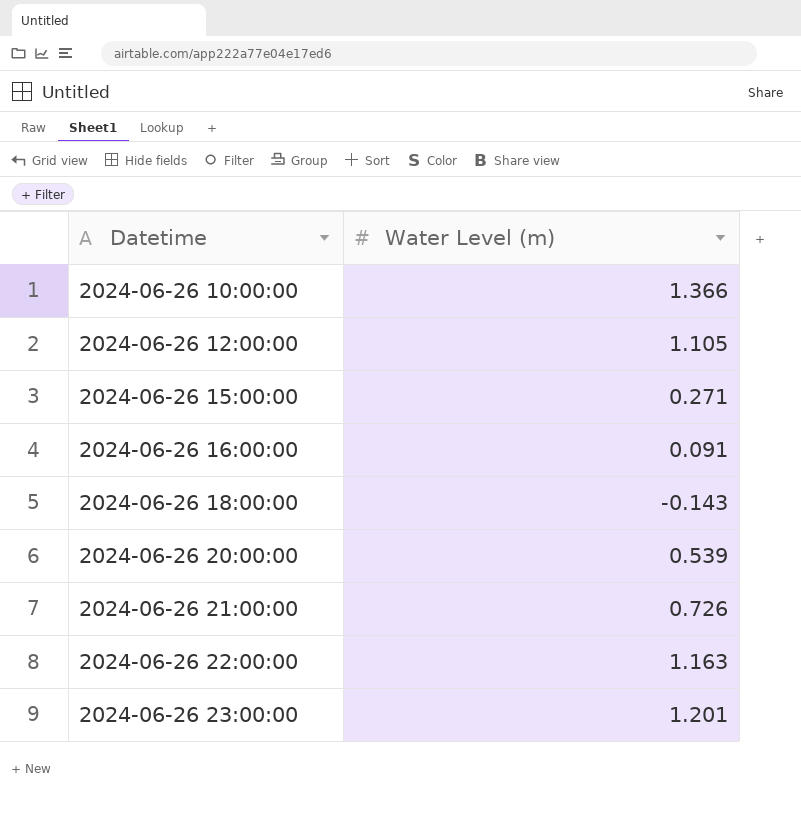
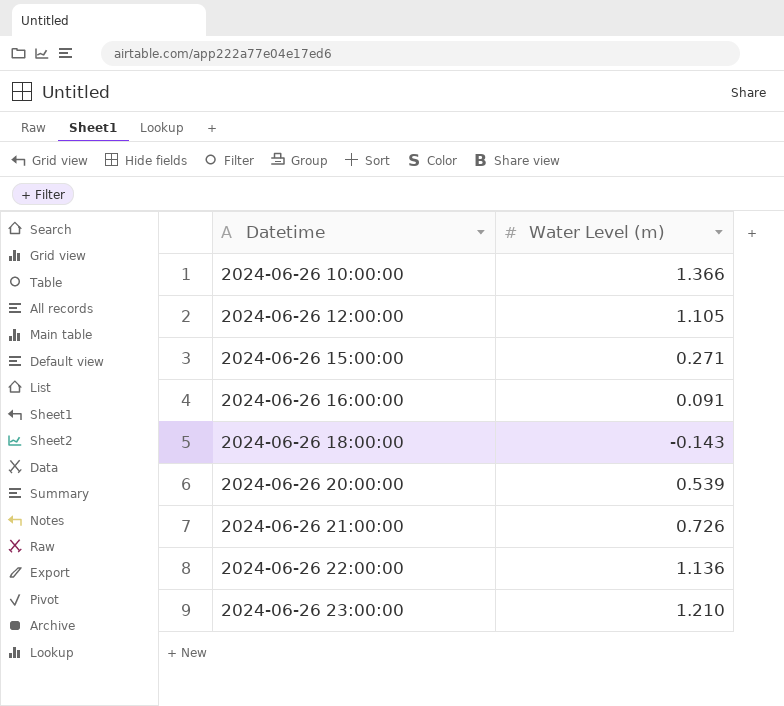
2024-06-26 22:00:00 | Water Level (m): 1.163 -> 1.136
2024-06-26 23:00:00 | Water Level (m): 1.201 -> 1.210

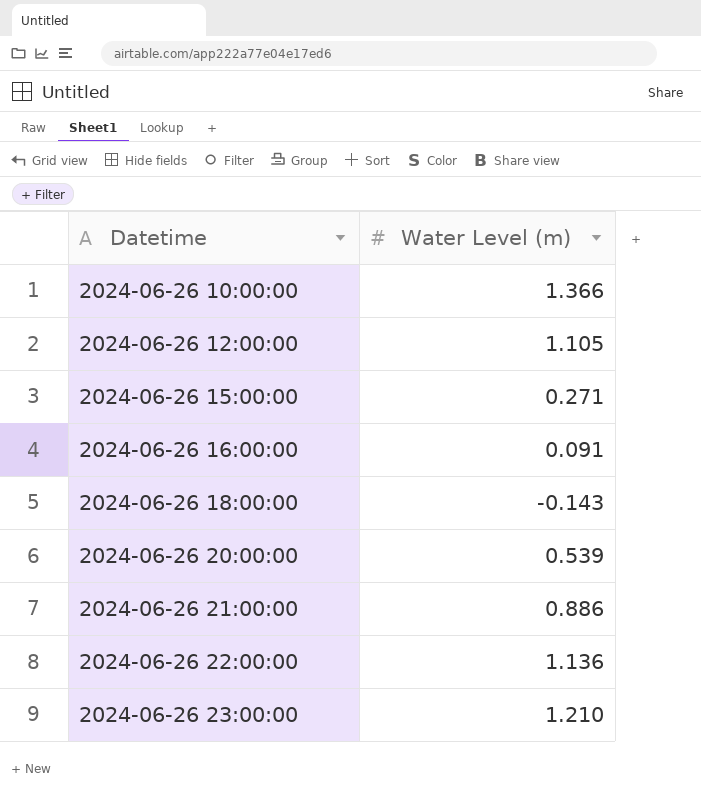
2024-06-26 21:00:00 | Water Level (m): 0.726 -> 0.886

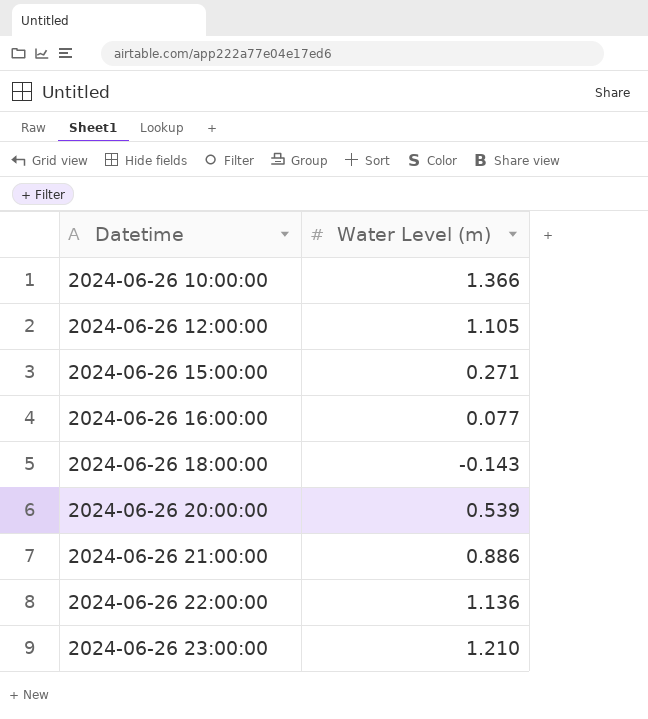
2024-06-26 16:00:00 | Water Level (m): 0.091 -> 0.077

